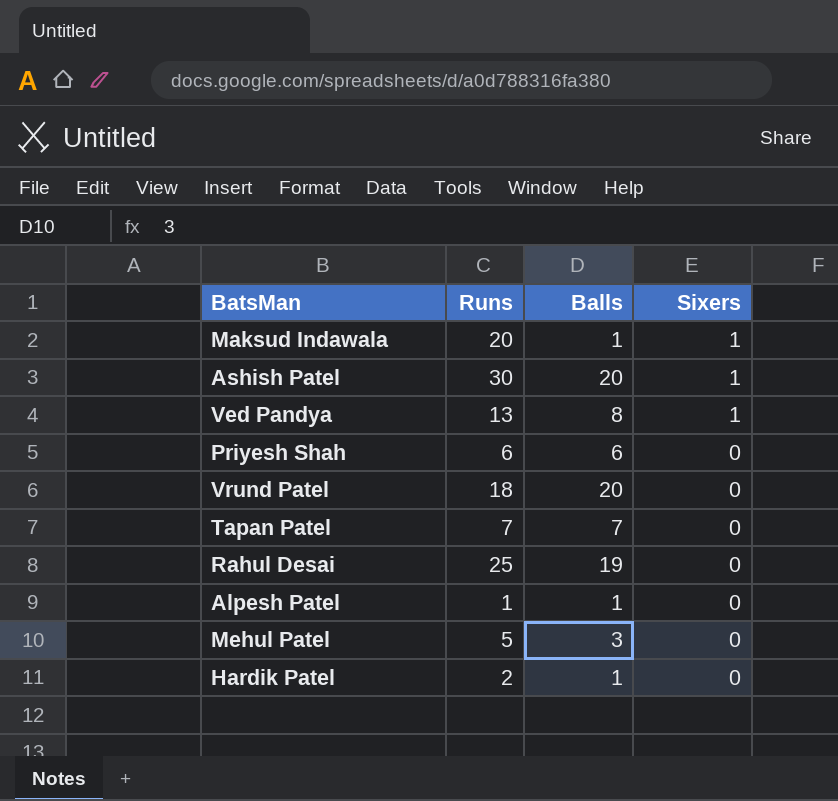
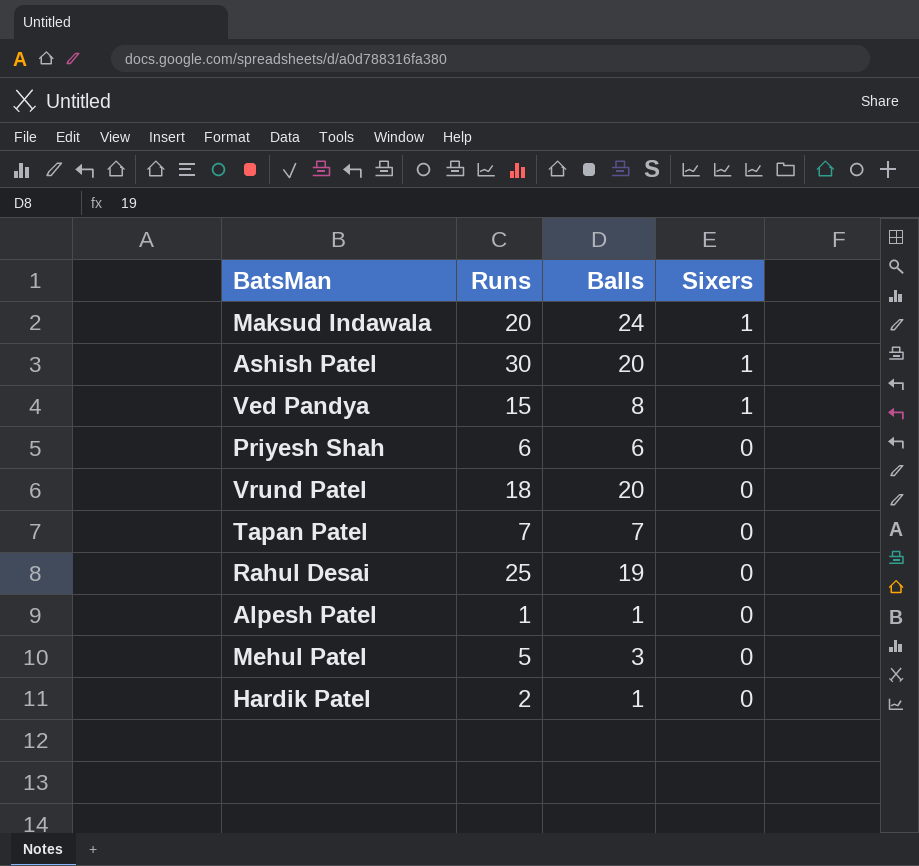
Maksud Indawala | Balls: 1 -> 24
Ved Pandya | Runs: 13 -> 15

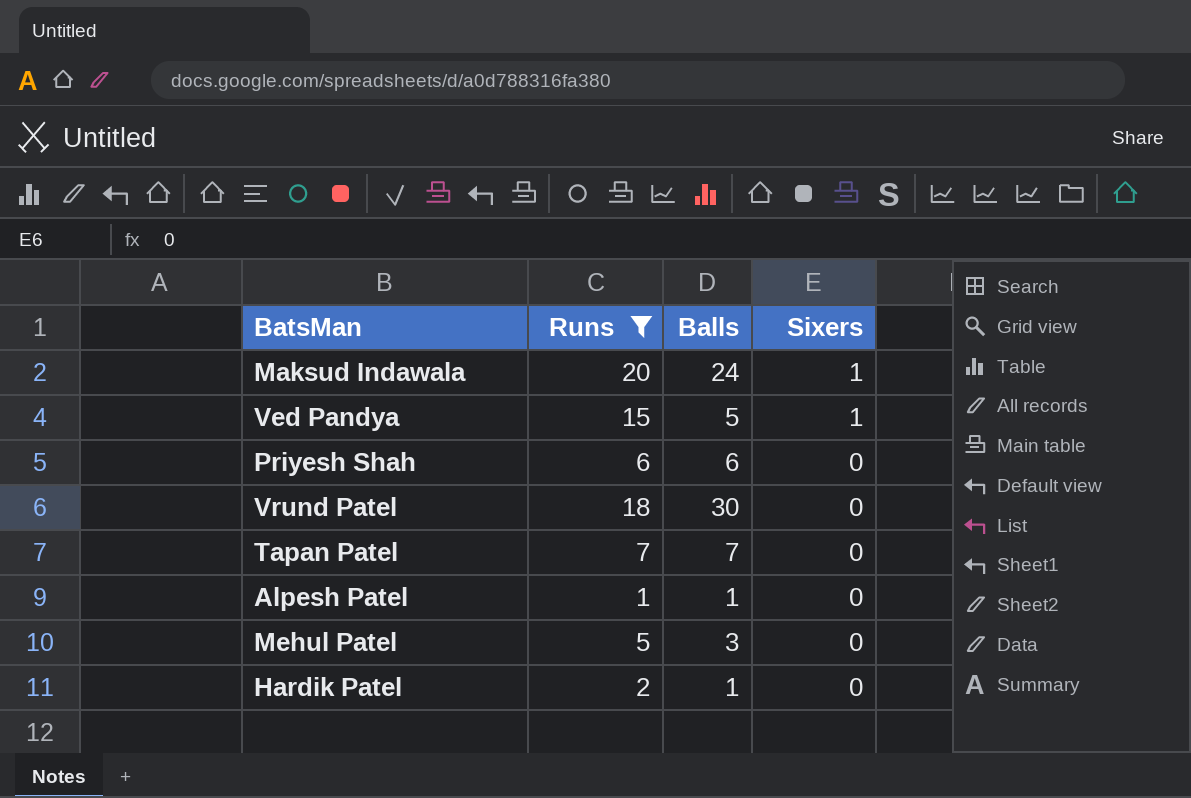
filter: none -> Runs <= 20
Ved Pandya | Balls: 8 -> 5
Vrund Patel | Balls: 20 -> 30

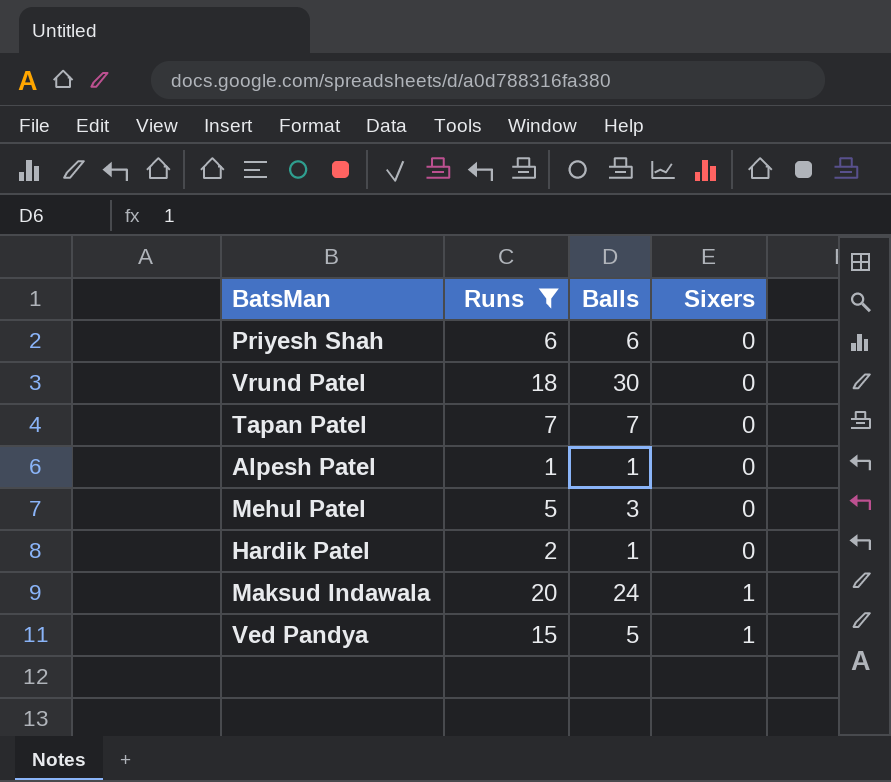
row order: Sixers descending -> Sixers ascending

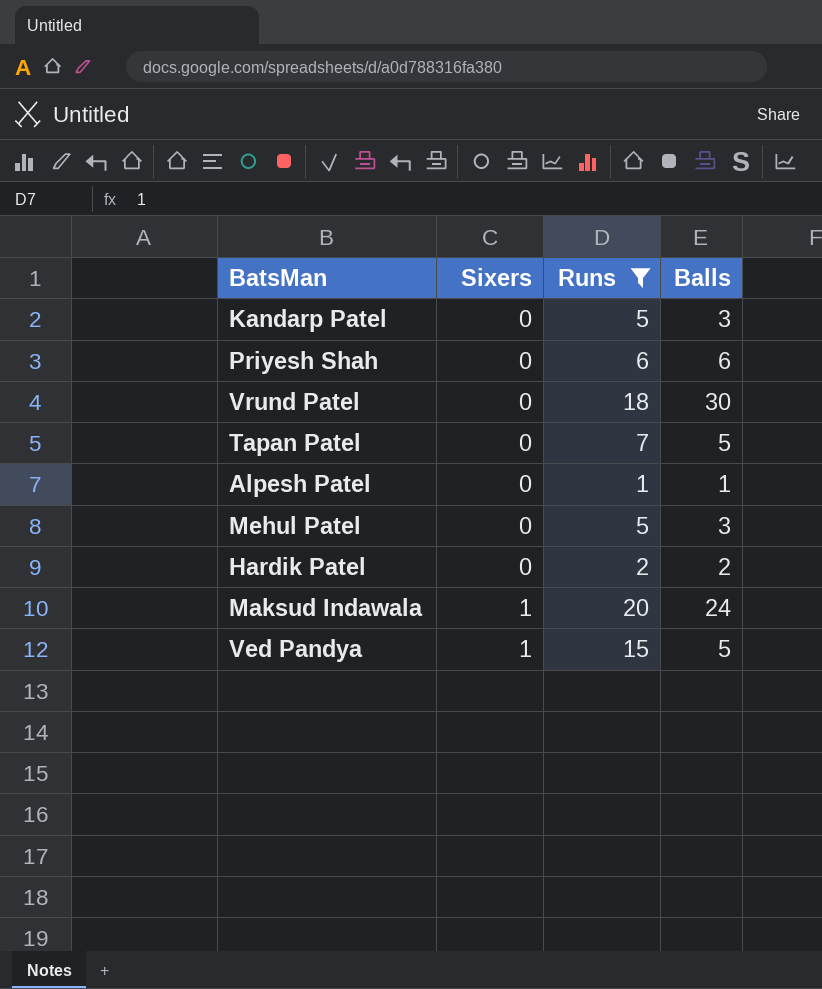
column Sixers | position: 4 -> 2
row Kandarp Patel: none -> 0 | 5 | 3
Tapan Patel | Balls: 7 -> 5
Hardik Patel | Balls: 1 -> 2

